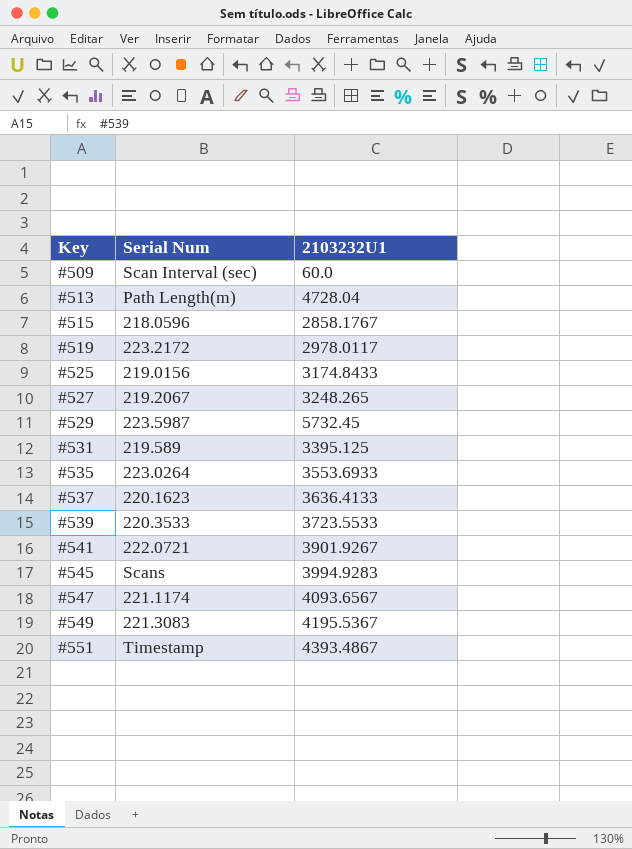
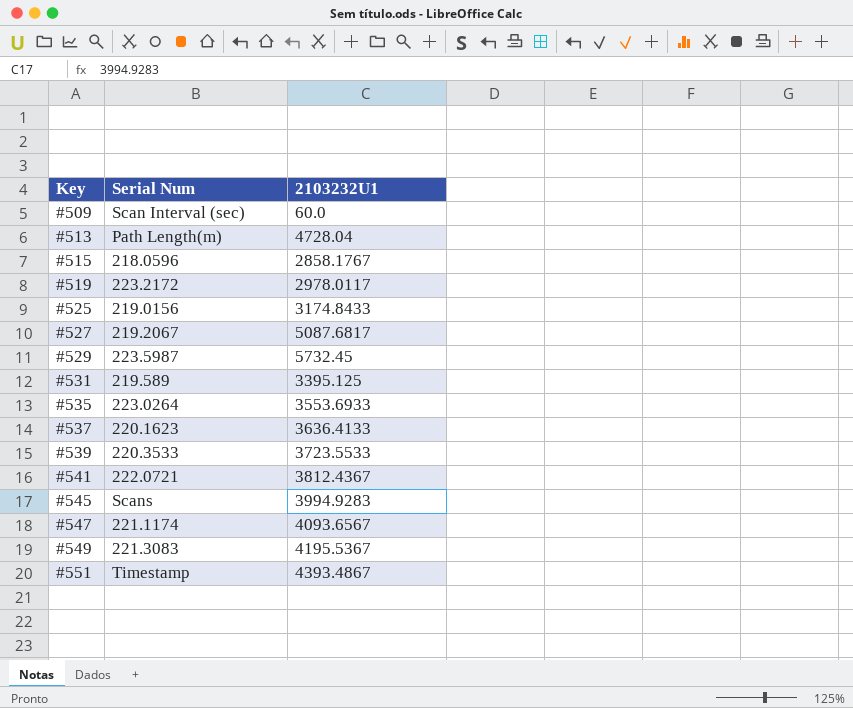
#527 | 2103232U1: 3248.265 -> 5087.6817
#541 | 2103232U1: 3901.9267 -> 3812.4367

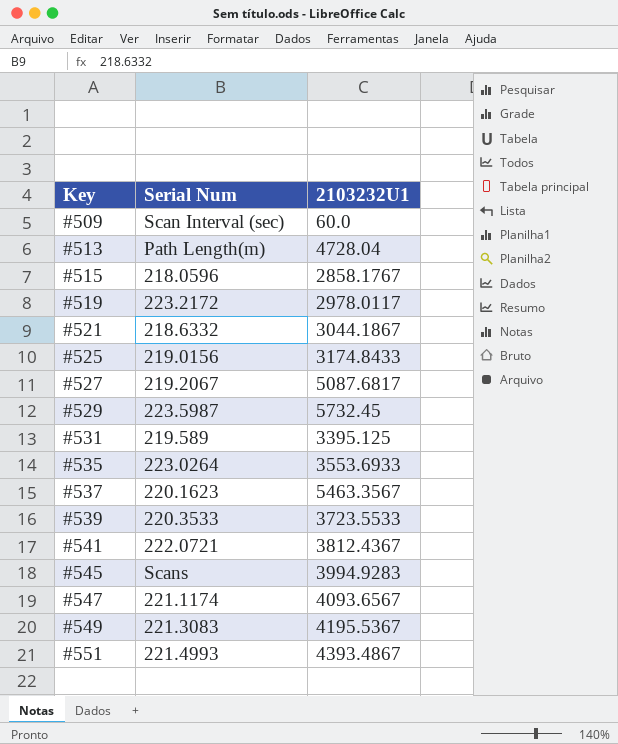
row #521: none -> 218.6332 | 3044.1867
#537 | 2103232U1: 3636.4133 -> 5463.3567
#551 | Serial Num: Timestamp -> 221.4993

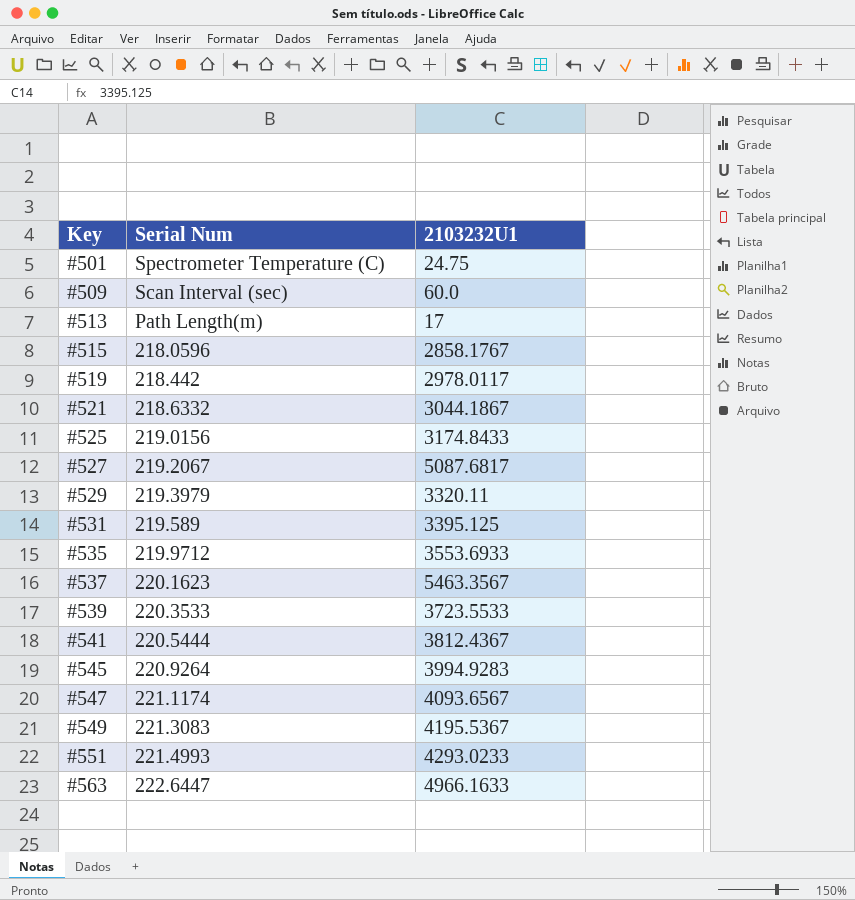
row #501: none -> Spectrometer Temperature (C) | 24.75
#513 | 2103232U1: 4728.04 -> 17
#519 | Serial Num: 223.2172 -> 218.442
#529 | Serial Num: 223.5987 -> 219.3979
#529 | 2103232U1: 5732.45 -> 3320.11
#535 | Serial Num: 223.0264 -> 219.9712
#541 | Serial Num: 222.0721 -> 220.5444
#545 | Serial Num: Scans -> 220.9264
#551 | 2103232U1: 4393.4867 -> 4293.0233
row #563: none -> 222.6447 | 4966.1633

